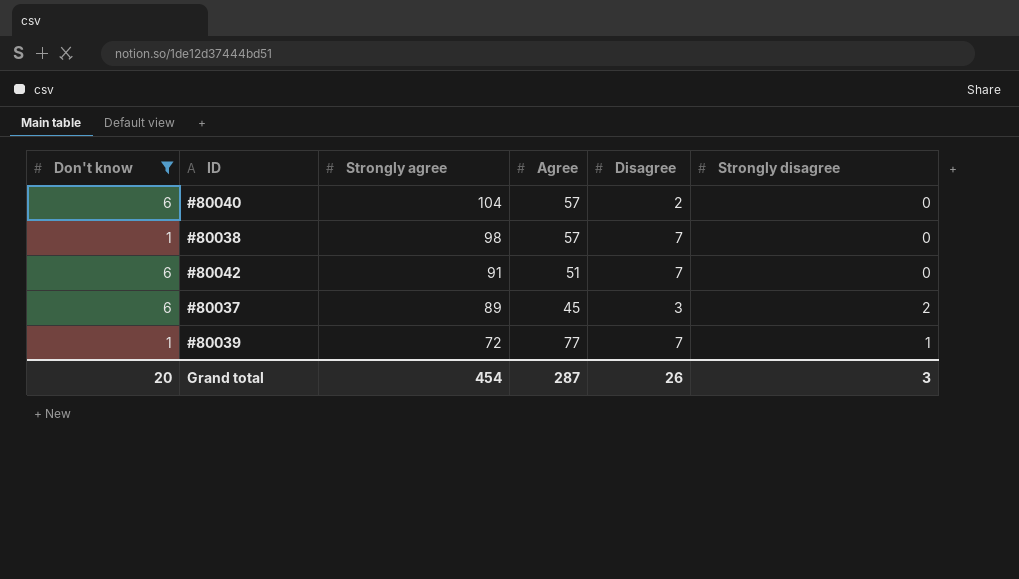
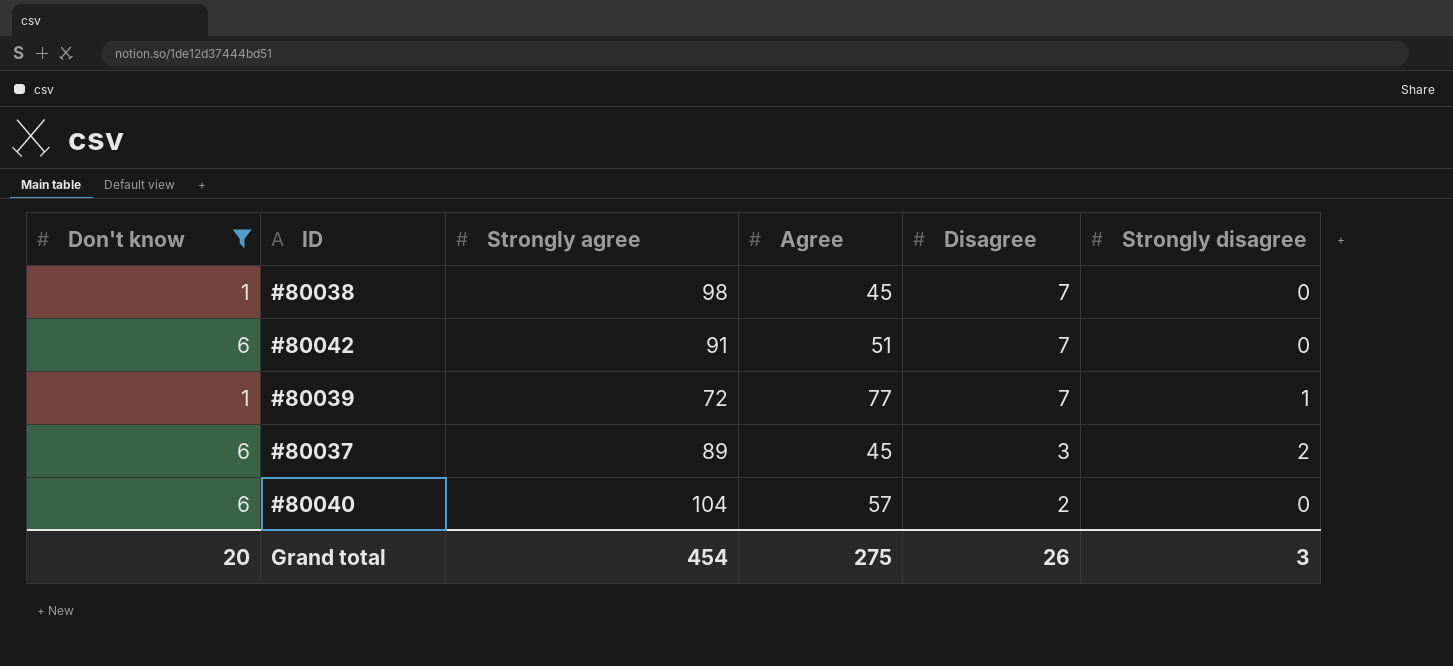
row order: Strongly agree descending -> Disagree descending
#80038 | Agree: 57 -> 45
Grand total | Agree: 287 -> 275

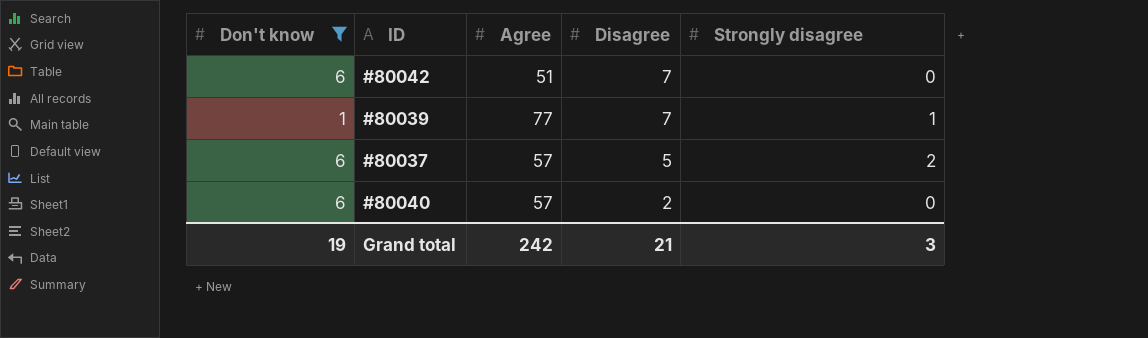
column Strongly agree | position: 3 -> none
row #80038: 1 | 98 | 45 | 7 | 0 -> none
#80037 | Agree: 45 -> 57
#80037 | Disagree: 3 -> 5
Grand total | Don't know: 20 -> 19
Grand total | Agree: 275 -> 242
Grand total | Disagree: 26 -> 21

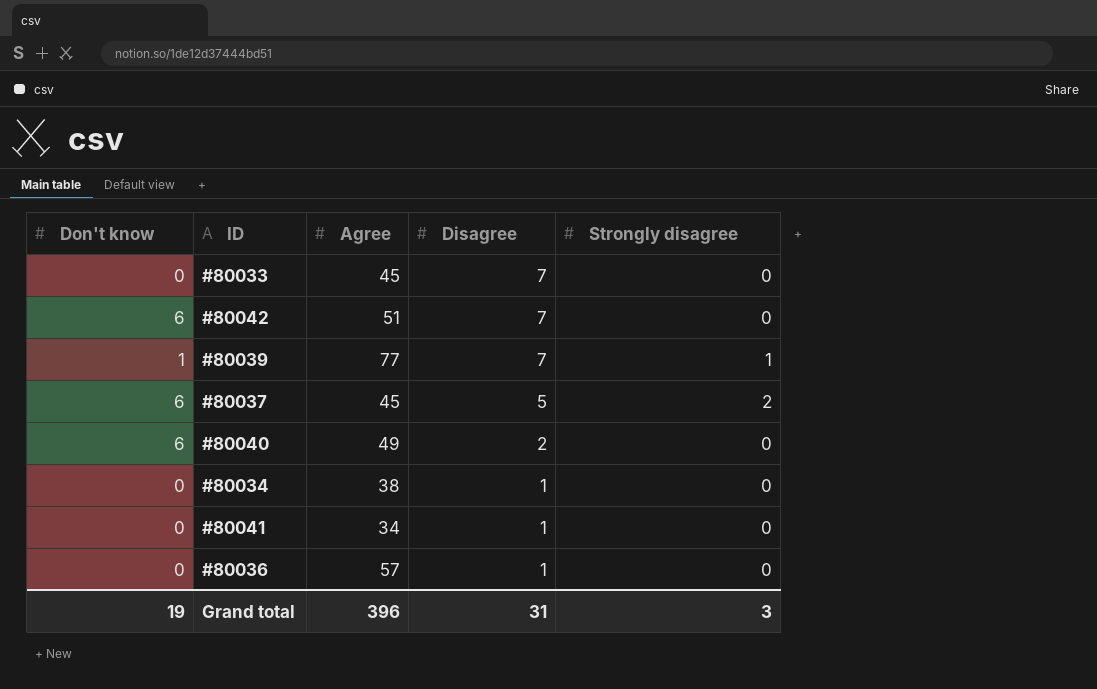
filter: Don't know != 0 -> none
#80037 | Agree: 57 -> 45
#80040 | Agree: 57 -> 49
Grand total | Agree: 242 -> 396
Grand total | Disagree: 21 -> 31

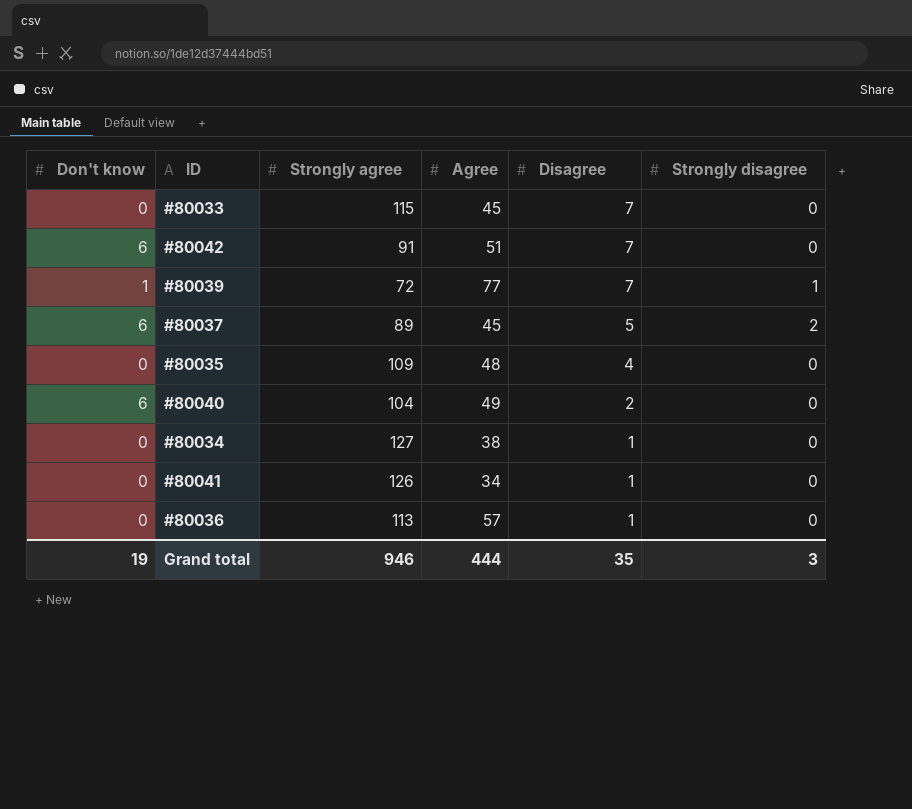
column Strongly agree | position: none -> 3
row #80035: none -> 0 | 109 | 48 | 4 | 0
Grand total | Agree: 396 -> 444
Grand total | Disagree: 31 -> 35

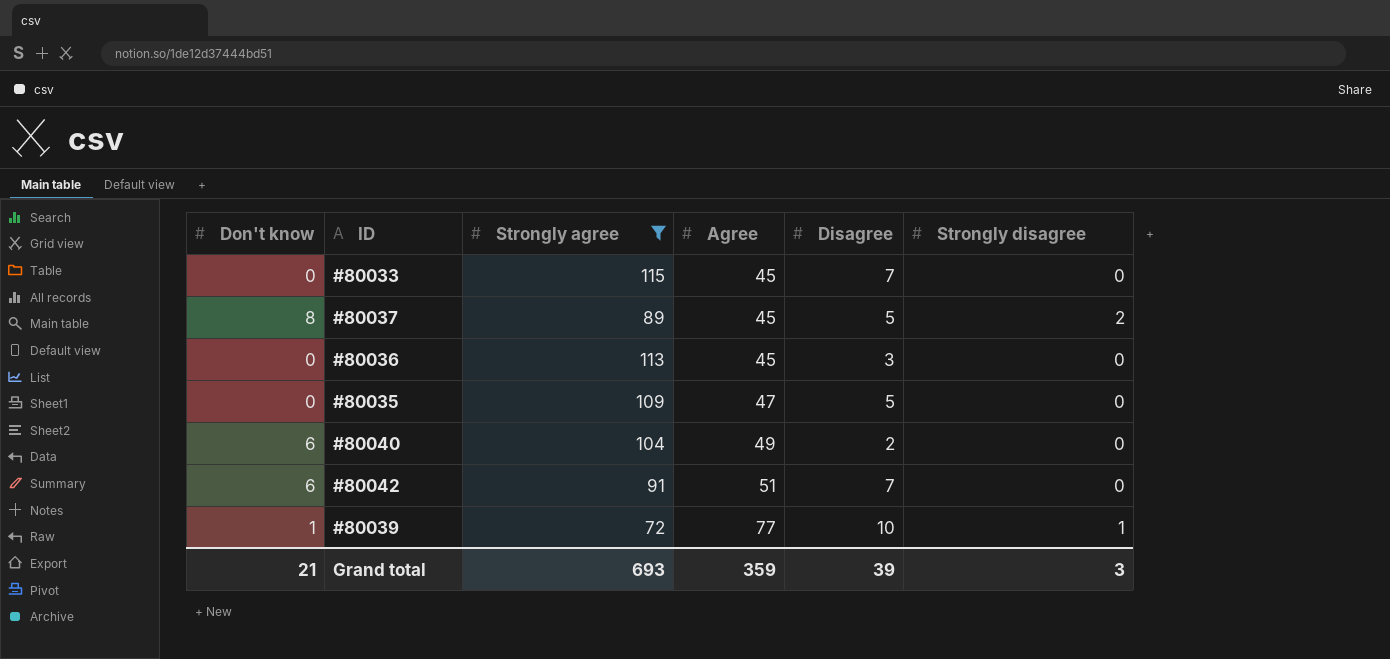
filter: none -> Strongly agree <= 115
row order: Disagree descending -> Agree ascending
#80037 | Don't know: 6 -> 8
#80036 | Agree: 57 -> 45
#80036 | Disagree: 1 -> 3
#80035 | Agree: 48 -> 47
#80035 | Disagree: 4 -> 5
#80039 | Disagree: 7 -> 10
Grand total | Don't know: 19 -> 21
Grand total | Strongly agree: 946 -> 693
Grand total | Agree: 444 -> 359
Grand total | Disagree: 35 -> 39

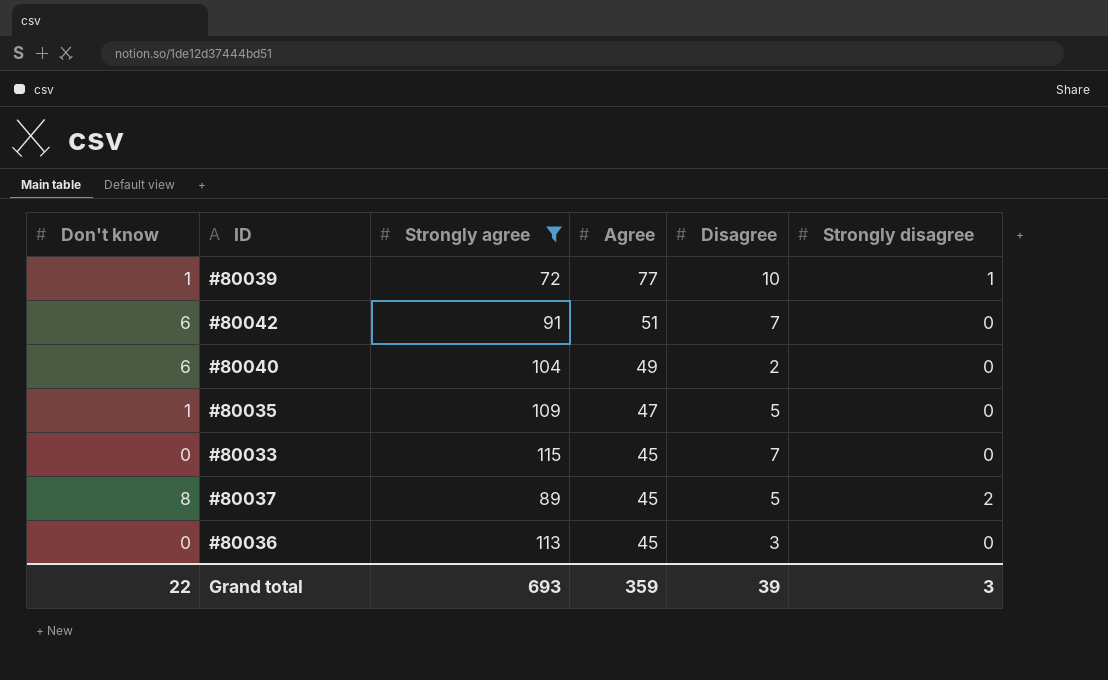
row order: Agree ascending -> Agree descending
#80035 | Don't know: 0 -> 1
Grand total | Don't know: 21 -> 22

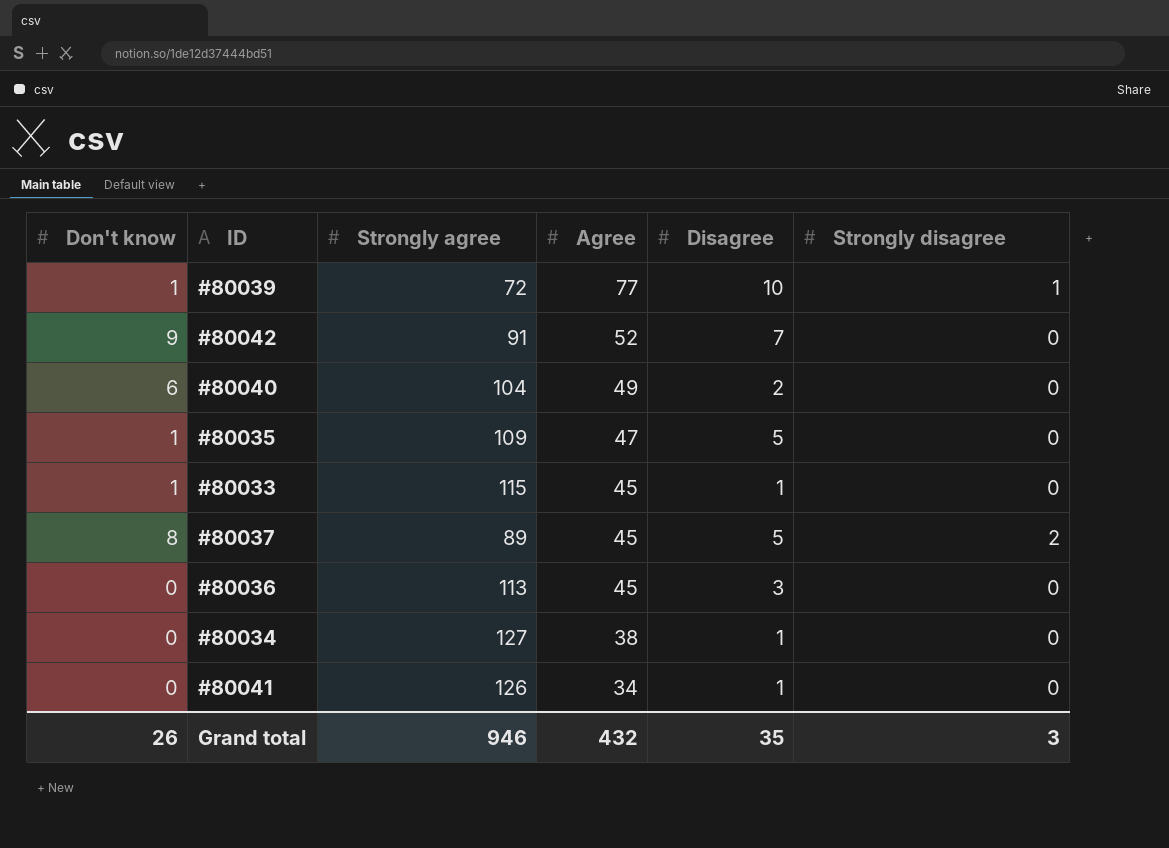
filter: Strongly agree <= 115 -> none
#80042 | Don't know: 6 -> 9
#80042 | Agree: 51 -> 52
#80033 | Don't know: 0 -> 1
#80033 | Disagree: 7 -> 1
Grand total | Don't know: 22 -> 26
Grand total | Strongly agree: 693 -> 946
Grand total | Agree: 359 -> 432
Grand total | Disagree: 39 -> 35

